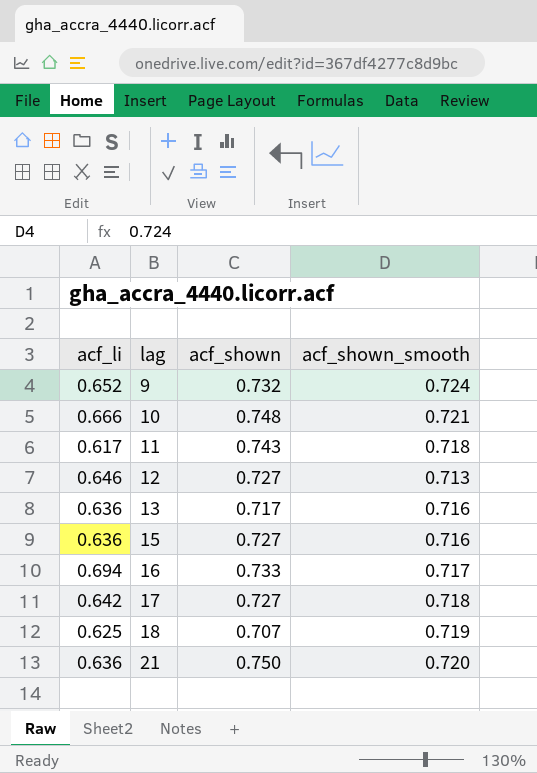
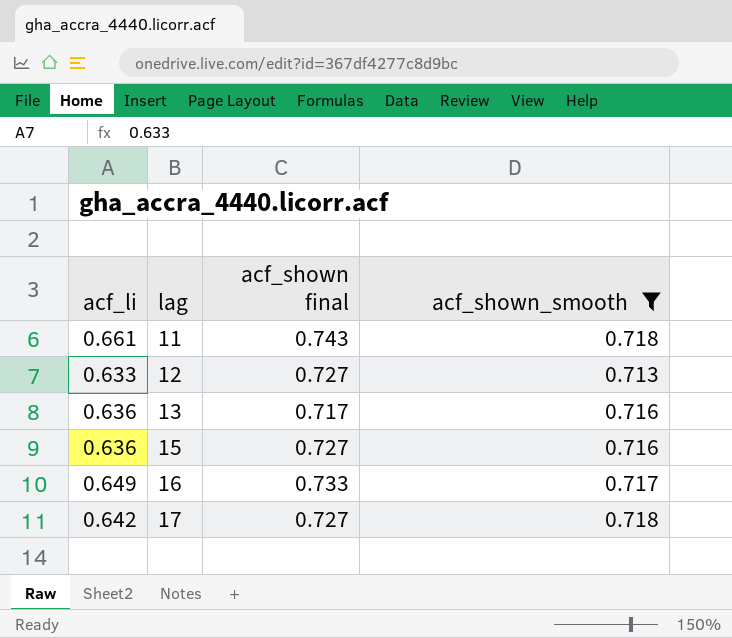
filter: none -> acf_shown_smooth <= 0.718
column name: acf_shown -> acf_shown final
11 | acf_li: 0.617 -> 0.661
12 | acf_li: 0.646 -> 0.633
16 | acf_li: 0.694 -> 0.649

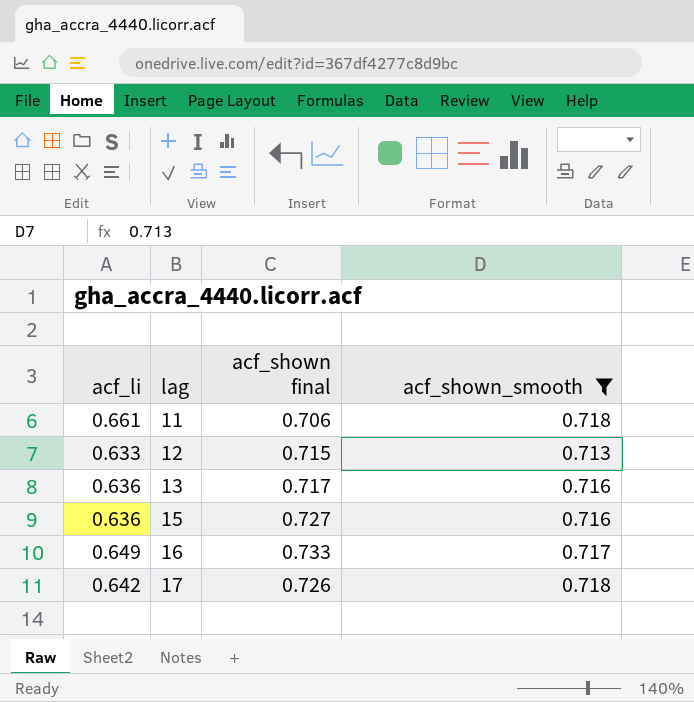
11 | acf_shown final: 0.743 -> 0.706
12 | acf_shown final: 0.727 -> 0.715
17 | acf_shown final: 0.727 -> 0.726

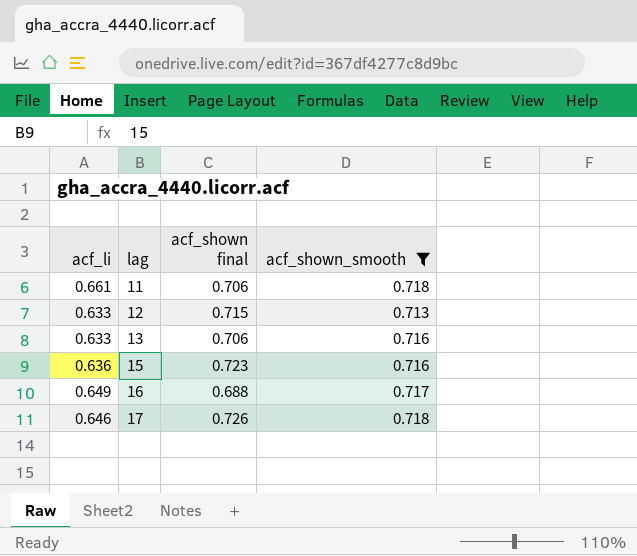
13 | acf_li: 0.636 -> 0.633
13 | acf_shown final: 0.717 -> 0.706
15 | acf_shown final: 0.727 -> 0.723
16 | acf_shown final: 0.733 -> 0.688
17 | acf_li: 0.642 -> 0.646

